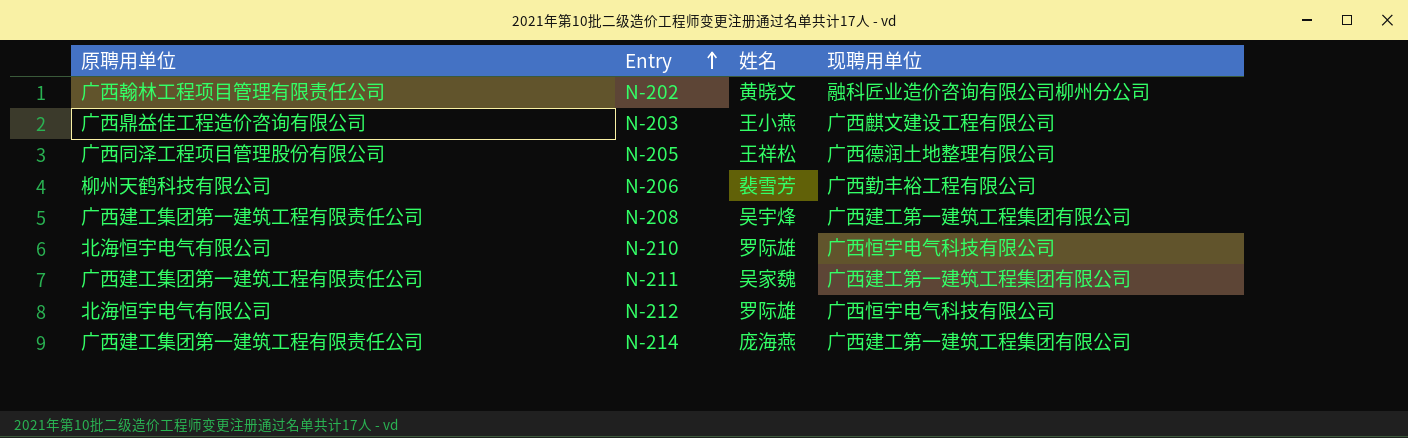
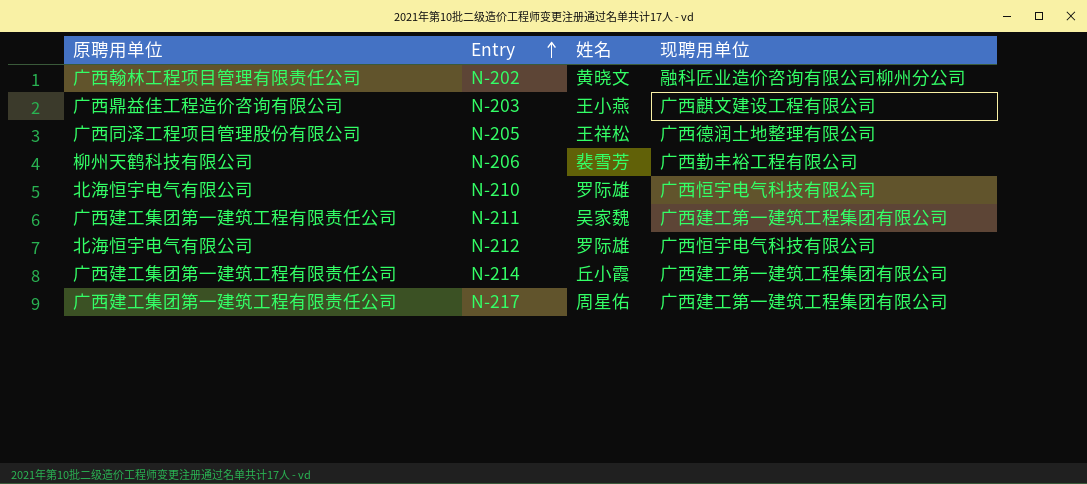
row N-208: 广西建工集团第一建筑工程有限责任公司 | 吴宇烽 | 广西建工第一建筑工程集团有限公司 -> none
N-214 | 姓名: 庞海燕 -> 丘小霞
row N-217: none -> 广西建工集团第一建筑工程有限责任公司 | 周星佑 | 广西建工第一建筑工程集团有限公司

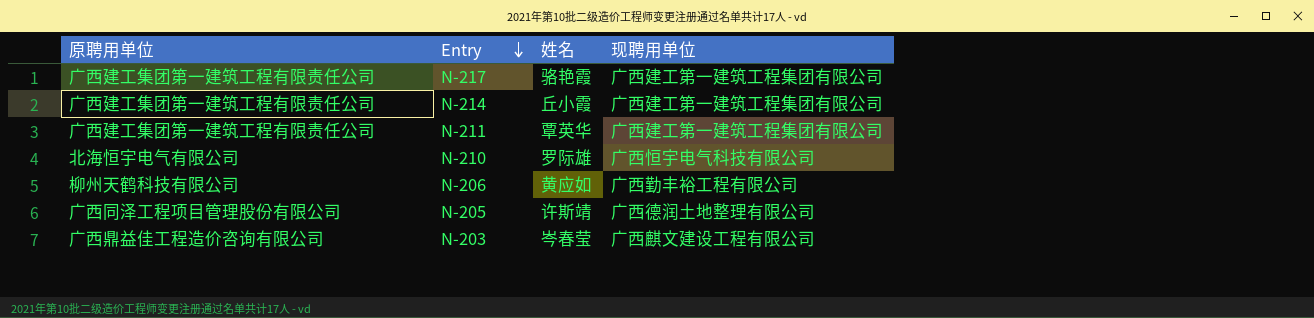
row order: Entry ascending -> Entry descending
row N-202: 广西翰林工程项目管理有限责任公司 | 黄晓文 | 融科匠业造价咨询有限公司柳州分公司 -> none
row N-212: 北海恒宇电气有限公司 | 罗际雄 | 广西恒宇电气科技有限公司 -> none
N-217 | 姓名: 周星佑 -> 骆艳霞
N-211 | 姓名: 吴家魏 -> 覃英华
N-206 | 姓名: 裴雪芳 -> 黄应如
N-205 | 姓名: 王祥松 -> 许斯靖
N-203 | 姓名: 王小燕 -> 岑春莹

